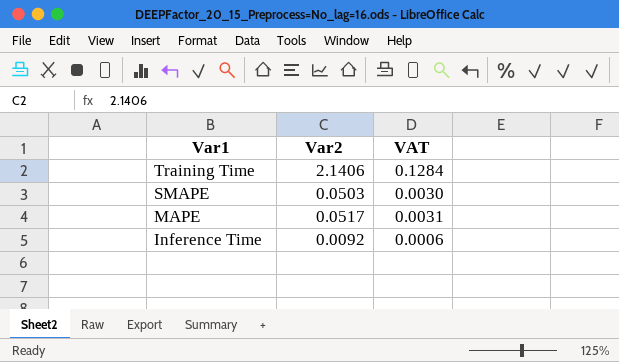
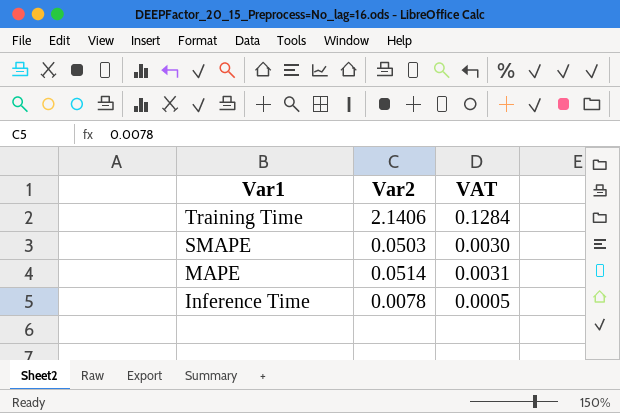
MAPE | Var2: 0.0517 -> 0.0514
Inference Time | Var2: 0.0092 -> 0.0078
Inference Time | VAT: 0.0006 -> 0.0005

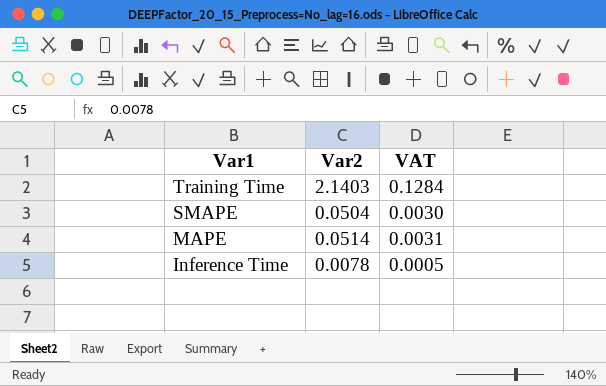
Training Time | Var2: 2.1406 -> 2.1403
SMAPE | Var2: 0.0503 -> 0.0504

